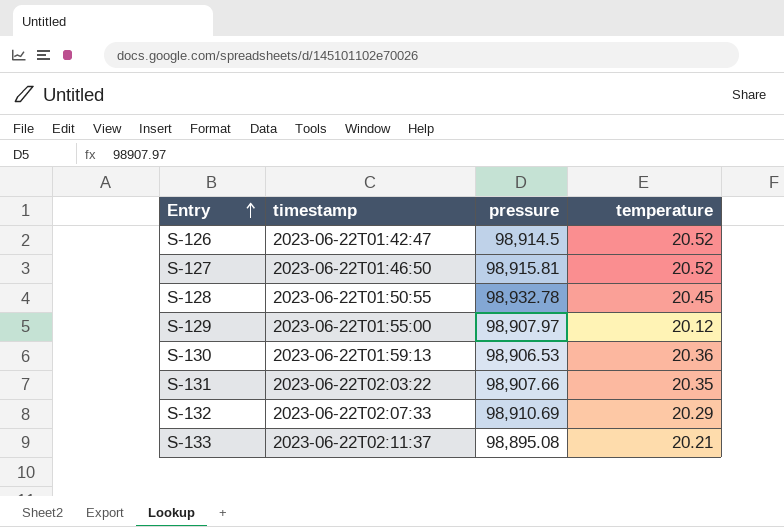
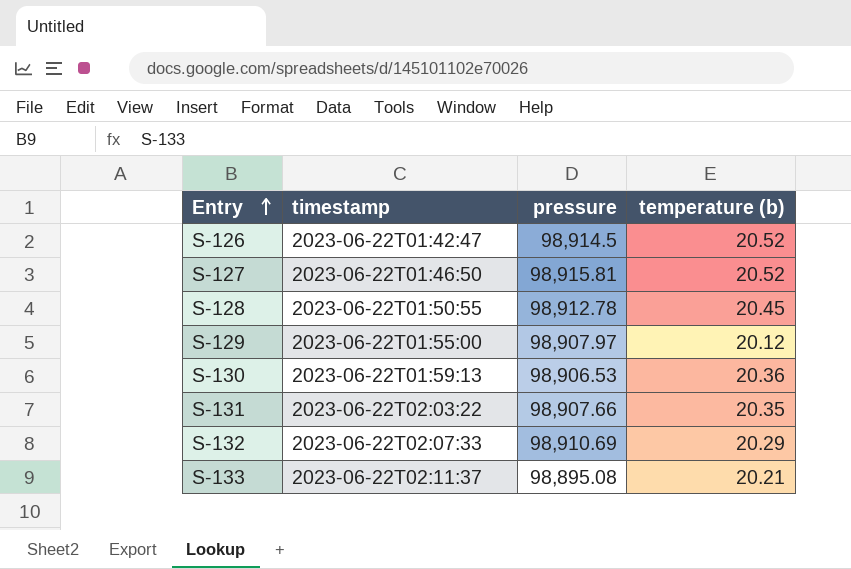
column name: temperature -> temperature (b)
S-128 | pressure: 98,932.78 -> 98,912.78

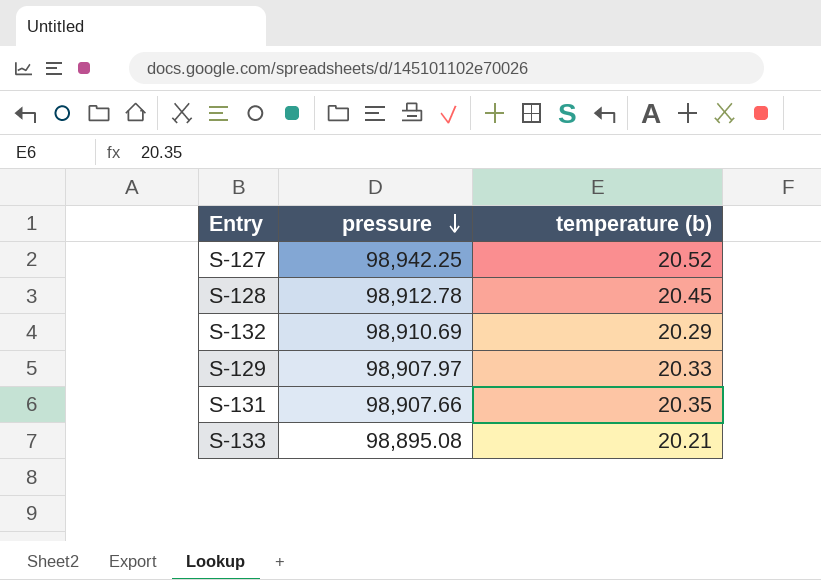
row order: Entry ascending -> pressure descending
column timestamp | position: 2 -> none
row S-126: 2023-06-22T01:42:47 | 98,914.5 | 20.52 -> none
row S-130: 2023-06-22T01:59:13 | 98,906.53 | 20.36 -> none
S-127 | pressure: 98,915.81 -> 98,942.25
S-129 | temperature (b): 20.12 -> 20.33

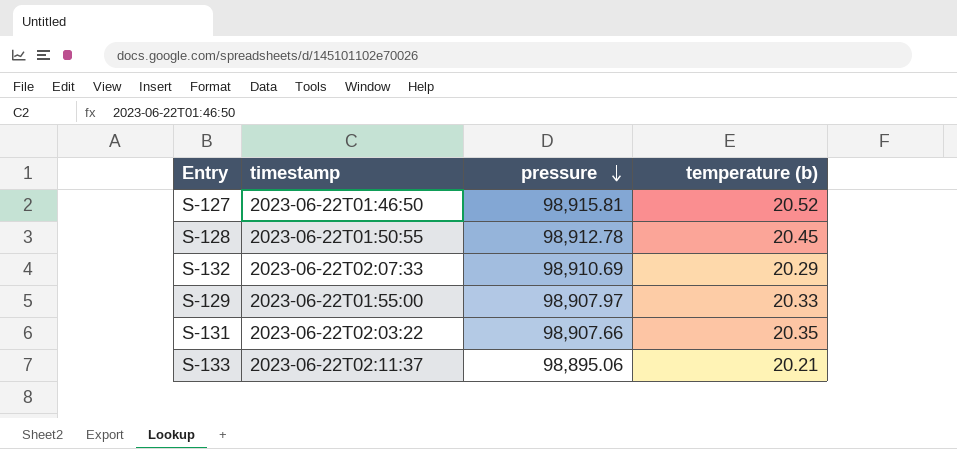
column timestamp | position: none -> 2
S-127 | pressure: 98,942.25 -> 98,915.81
S-133 | pressure: 98,895.08 -> 98,895.06

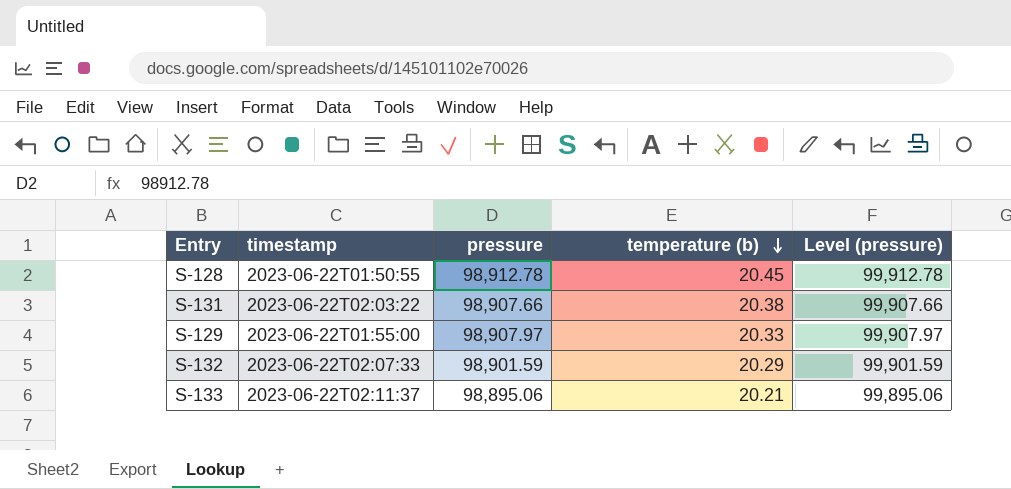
row order: pressure descending -> temperature (b) descending
column Level (pressure) | formula: none -> [pressure] + 1000
row S-127: 2023-06-22T01:46:50 | 98,915.81 | 20.52 -> none
S-131 | temperature (b): 20.35 -> 20.38
S-132 | pressure: 98,910.69 -> 98,901.59

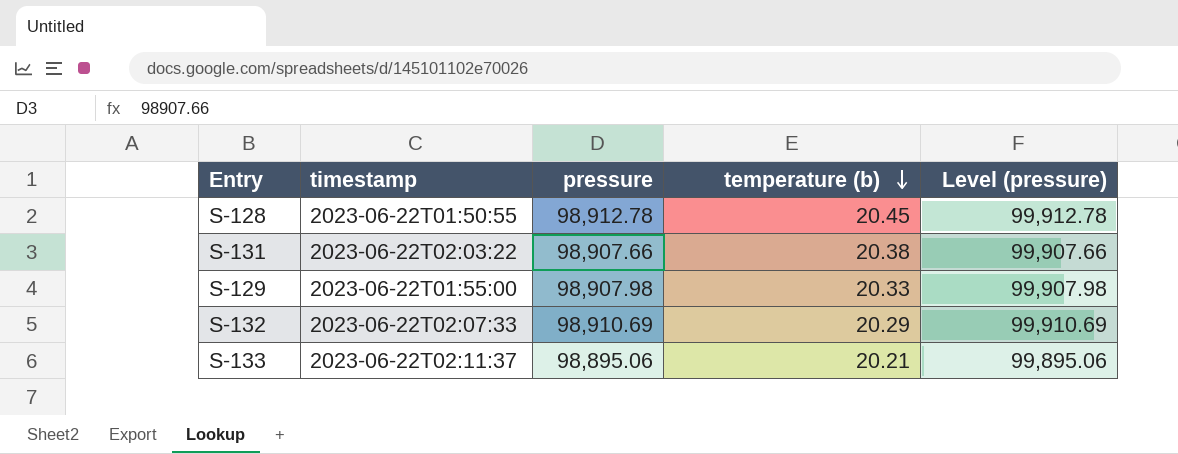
S-129 | pressure: 98,907.97 -> 98,907.98
S-129 | Level (pressure): 99,907.97 -> 99,907.98
S-132 | pressure: 98,901.59 -> 98,910.69
S-132 | Level (pressure): 99,901.59 -> 99,910.69

